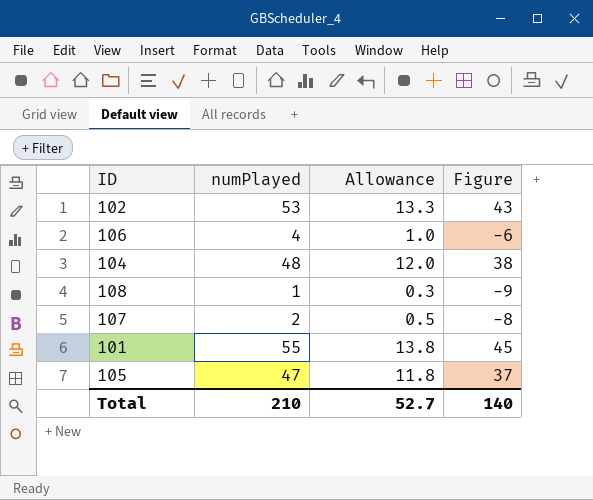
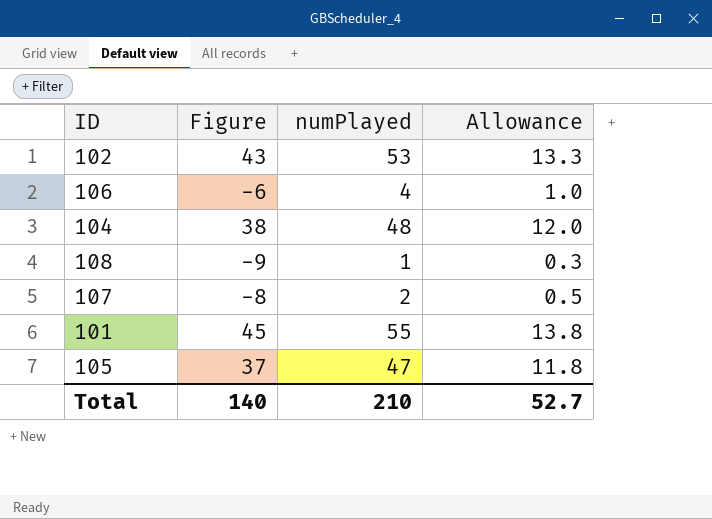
column Figure | position: 4 -> 2

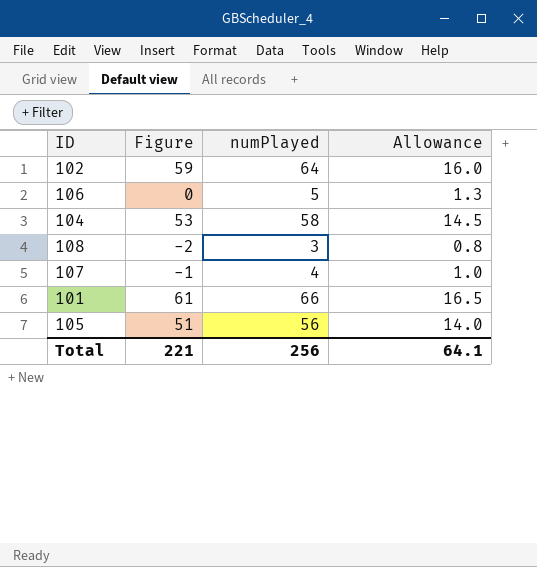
column Figure | formula: [numPlayed] - 10 -> [numPlayed] - 5
102 | numPlayed: 53 -> 64
102 | Allowance: 13.3 -> 16.0
106 | numPlayed: 4 -> 5
106 | Allowance: 1.0 -> 1.3
104 | numPlayed: 48 -> 58
104 | Allowance: 12.0 -> 14.5
108 | numPlayed: 1 -> 3
108 | Allowance: 0.3 -> 0.8
107 | numPlayed: 2 -> 4
107 | Allowance: 0.5 -> 1.0
101 | numPlayed: 55 -> 66
101 | Allowance: 13.8 -> 16.5
105 | numPlayed: 47 -> 56
105 | Allowance: 11.8 -> 14.0
Total | Figure: 140 -> 221
Total | numPlayed: 210 -> 256
Total | Allowance: 52.7 -> 64.1

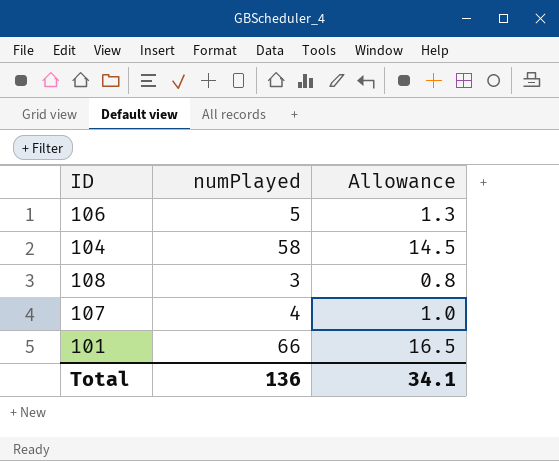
column Figure | formula: [numPlayed] - 5 -> none
row 102: 59 | 64 | 16.0 -> none
row 105: 51 | 56 | 14.0 -> none
Total | numPlayed: 256 -> 136
Total | Allowance: 64.1 -> 34.1

